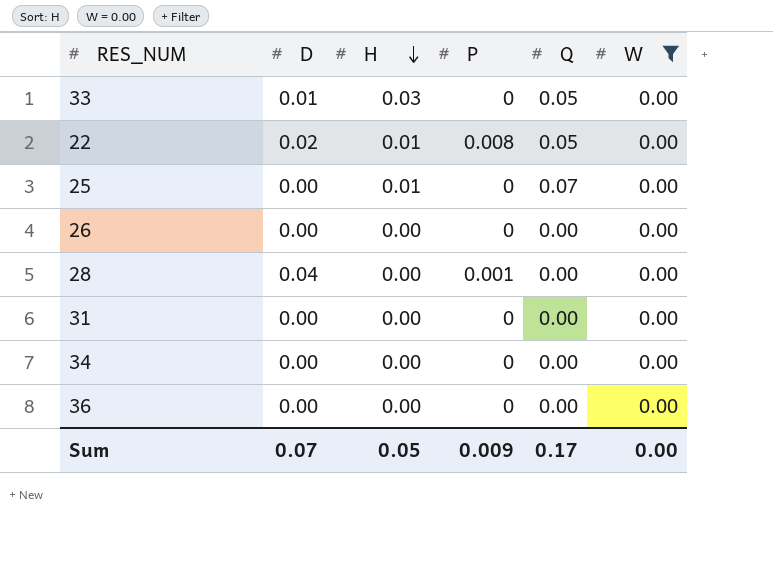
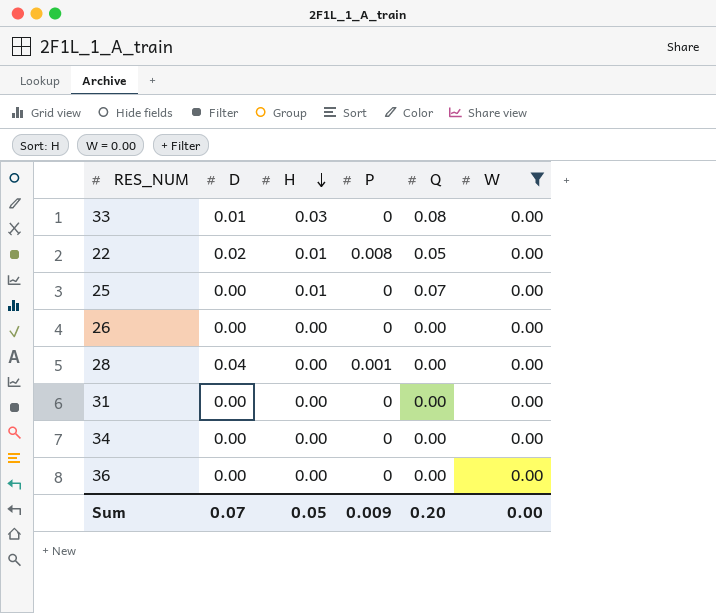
33 | Q: 0.05 -> 0.08
Sum | Q: 0.17 -> 0.20

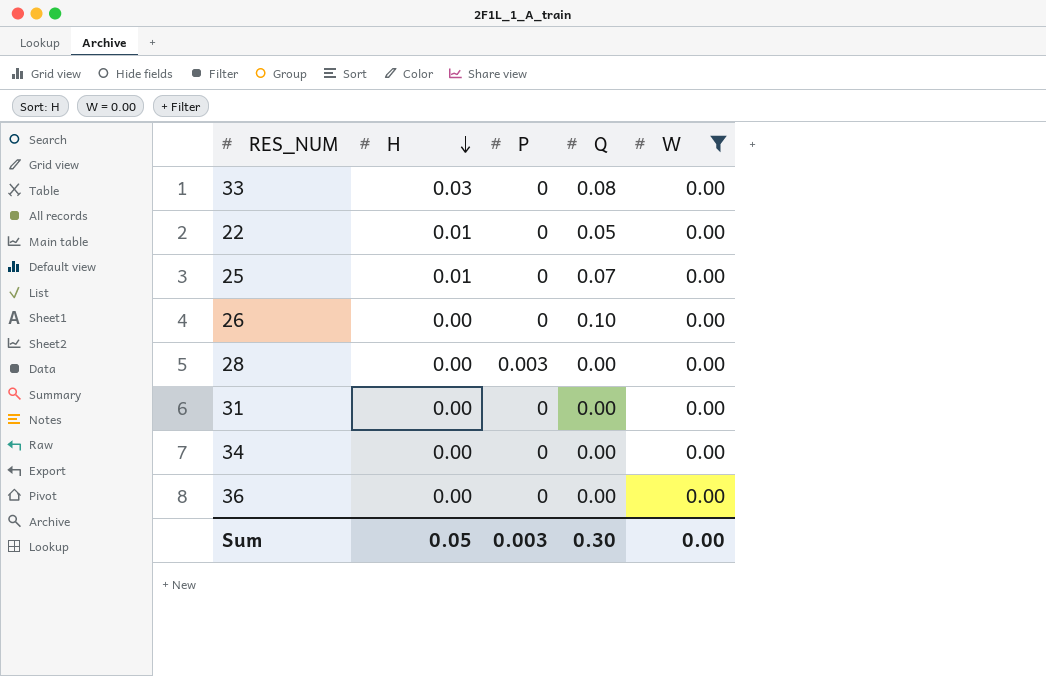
column D | position: 2 -> none
22 | P: 0.008 -> 0
26 | Q: 0.00 -> 0.10
28 | P: 0.001 -> 0.003
Sum | P: 0.009 -> 0.003
Sum | Q: 0.20 -> 0.30

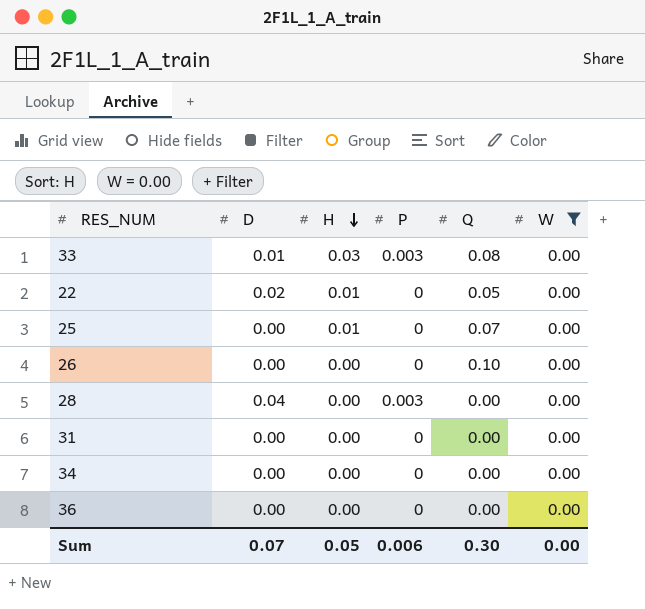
column D | position: none -> 2
33 | P: 0 -> 0.003
Sum | P: 0.003 -> 0.006

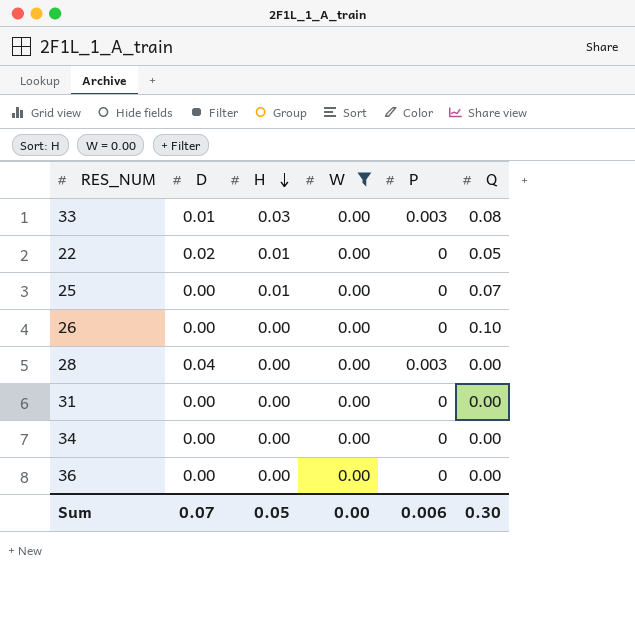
column W | position: 6 -> 4

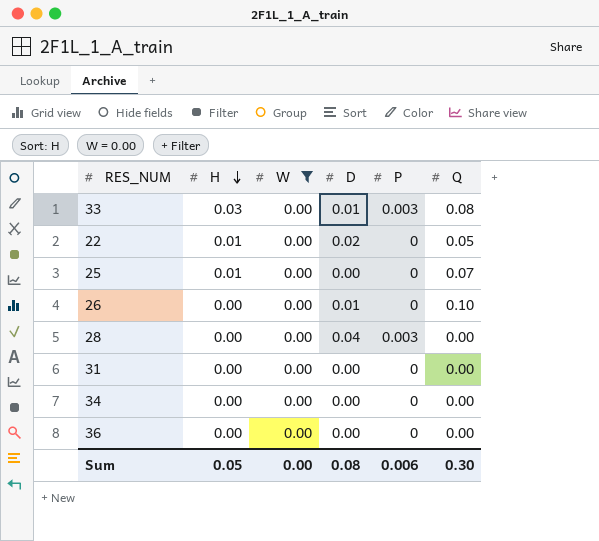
column D | position: 2 -> 4
26 | D: 0.00 -> 0.01
Sum | D: 0.07 -> 0.08

